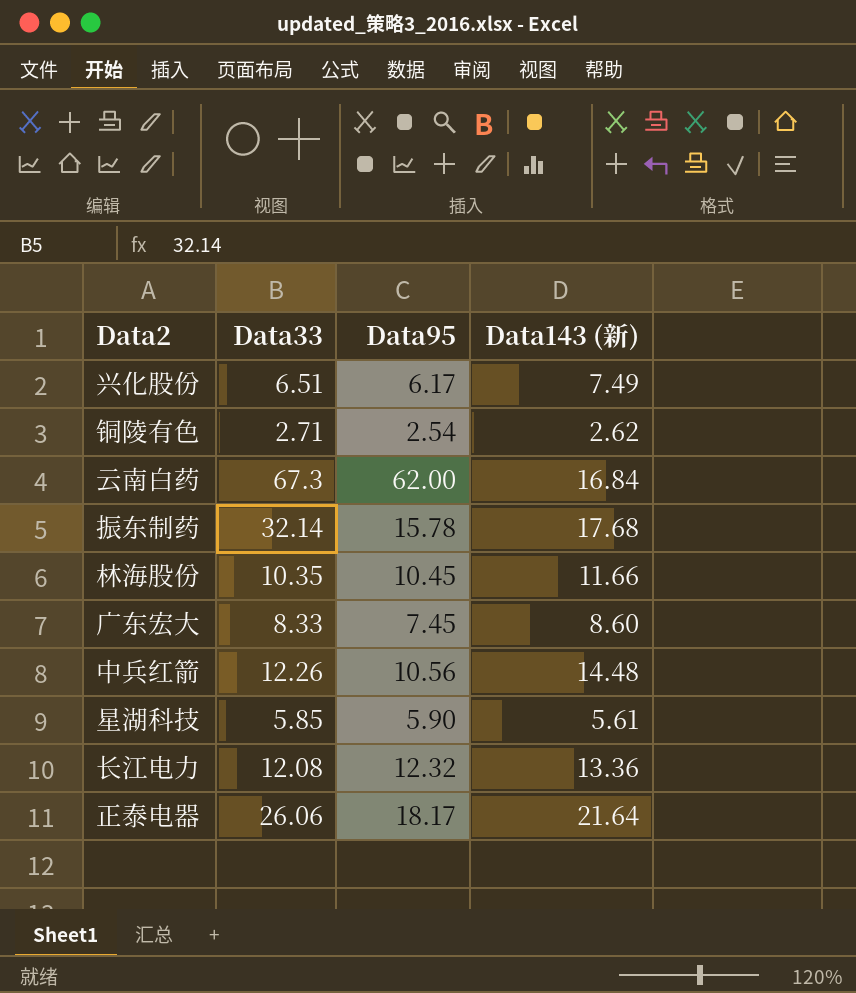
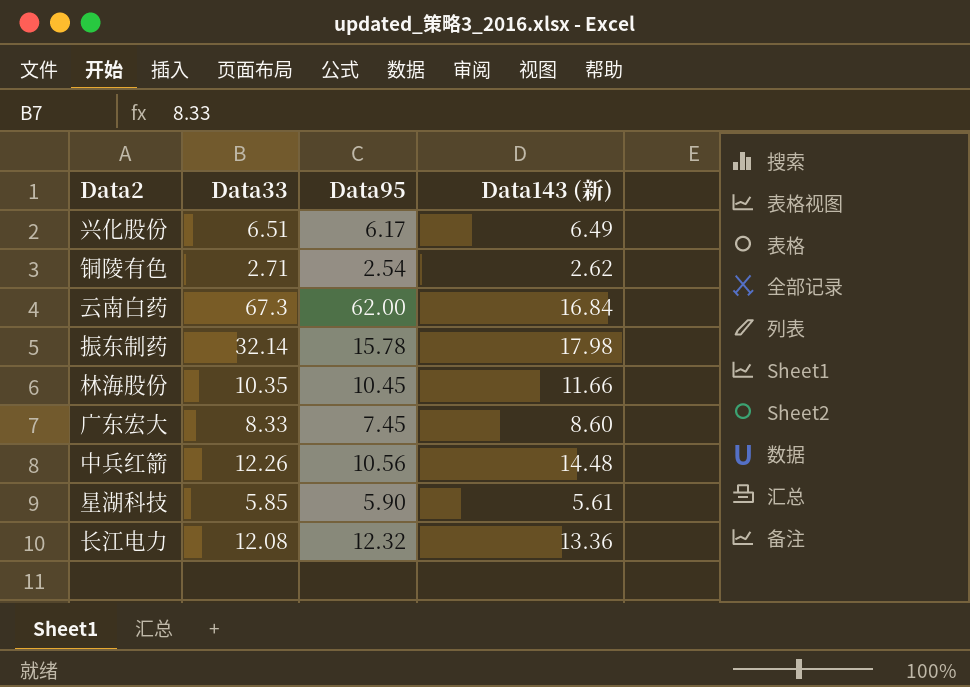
row 正泰电器: 26.06 | 18.17 | 21.64 -> none
兴化股份 | Data143 (新): 7.49 -> 6.49
振东制药 | Data143 (新): 17.68 -> 17.98

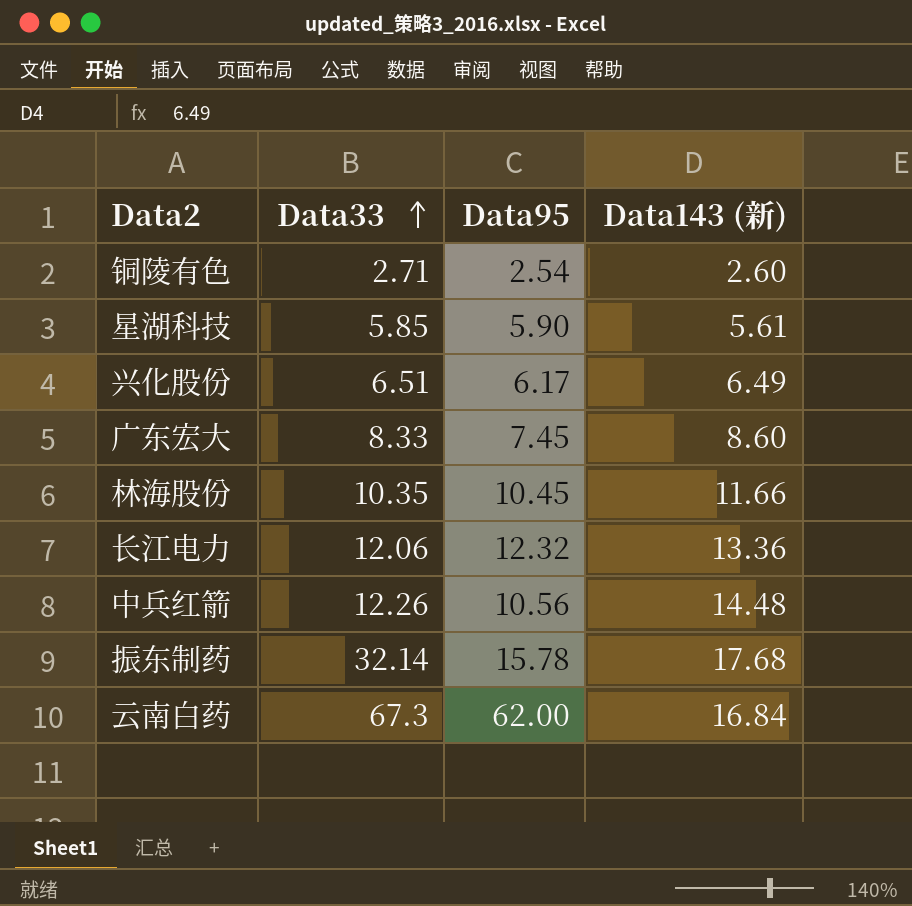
row order: none -> Data33 ascending
铜陵有色 | Data143 (新): 2.62 -> 2.60
长江电力 | Data33: 12.08 -> 12.06
振东制药 | Data143 (新): 17.98 -> 17.68

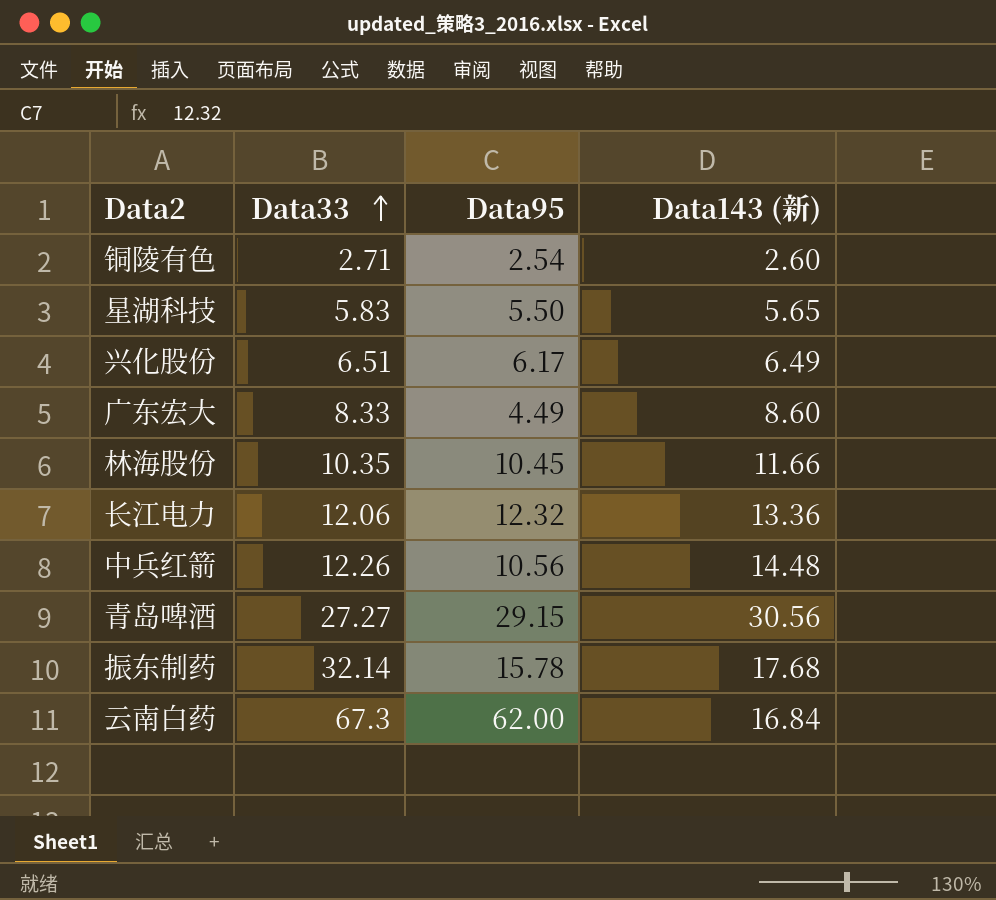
星湖科技 | Data33: 5.85 -> 5.83
星湖科技 | Data95: 5.90 -> 5.50
星湖科技 | Data143 (新): 5.61 -> 5.65
广东宏大 | Data95: 7.45 -> 4.49
row 青岛啤酒: none -> 27.27 | 29.15 | 30.56

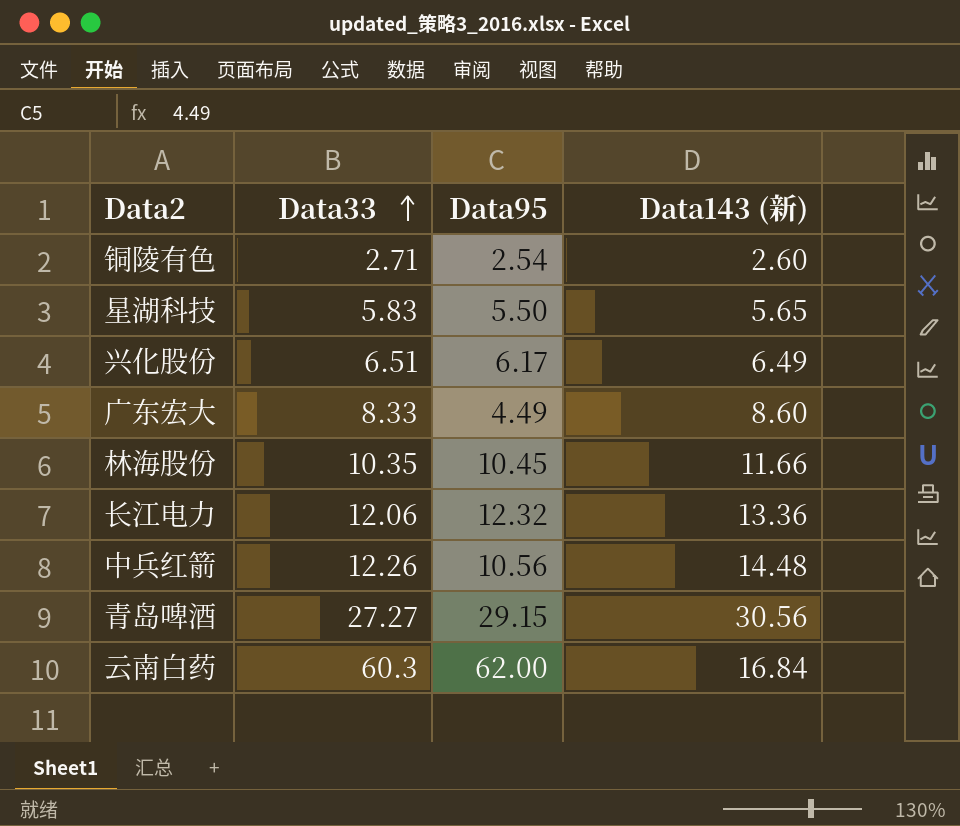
row 振东制药: 32.14 | 15.78 | 17.68 -> none
云南白药 | Data33: 67.3 -> 60.3

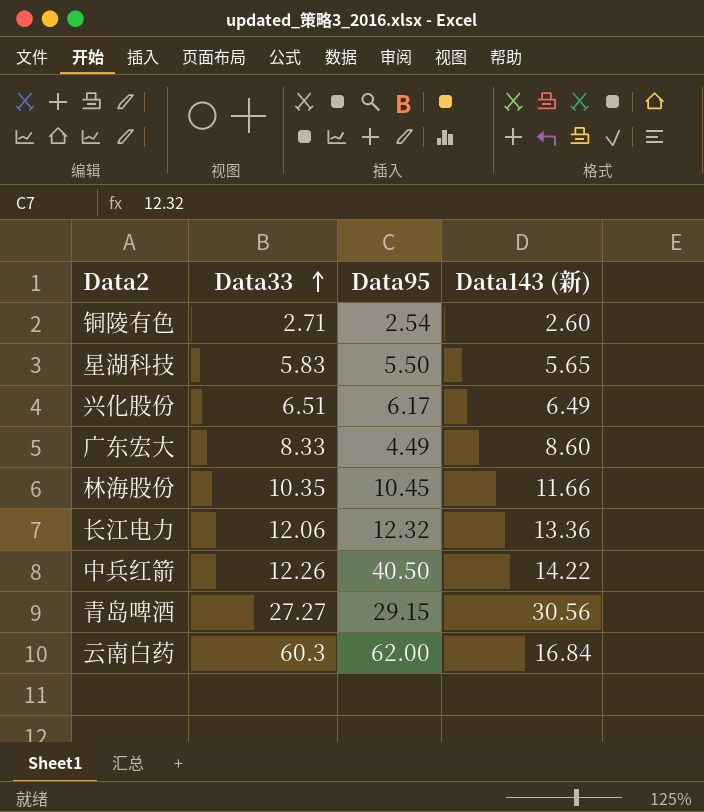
中兵红箭 | Data95: 10.56 -> 40.50
中兵红箭 | Data143 (新): 14.48 -> 14.22

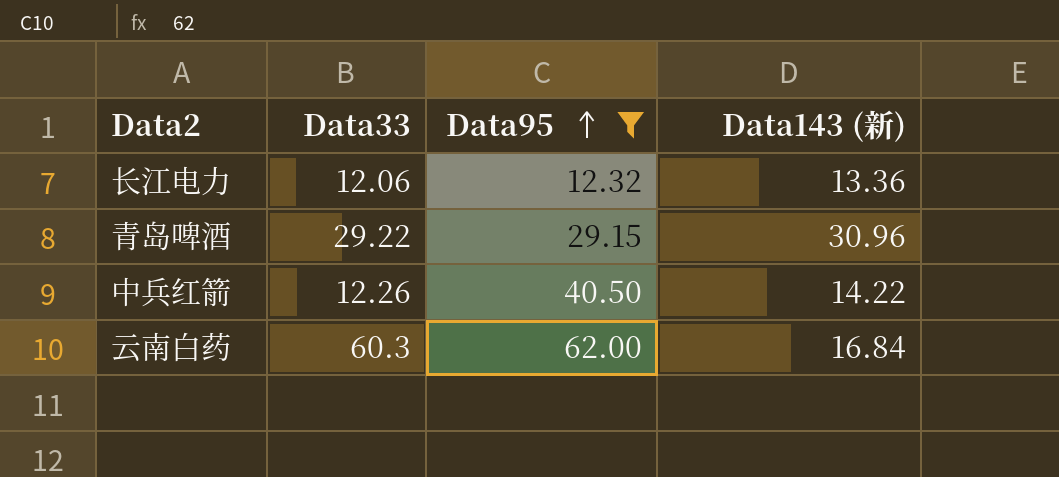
filter: none -> Data95 >= 12.32
row order: Data33 ascending -> Data95 ascending
青岛啤酒 | Data33: 27.27 -> 29.22
青岛啤酒 | Data143 (新): 30.56 -> 30.96

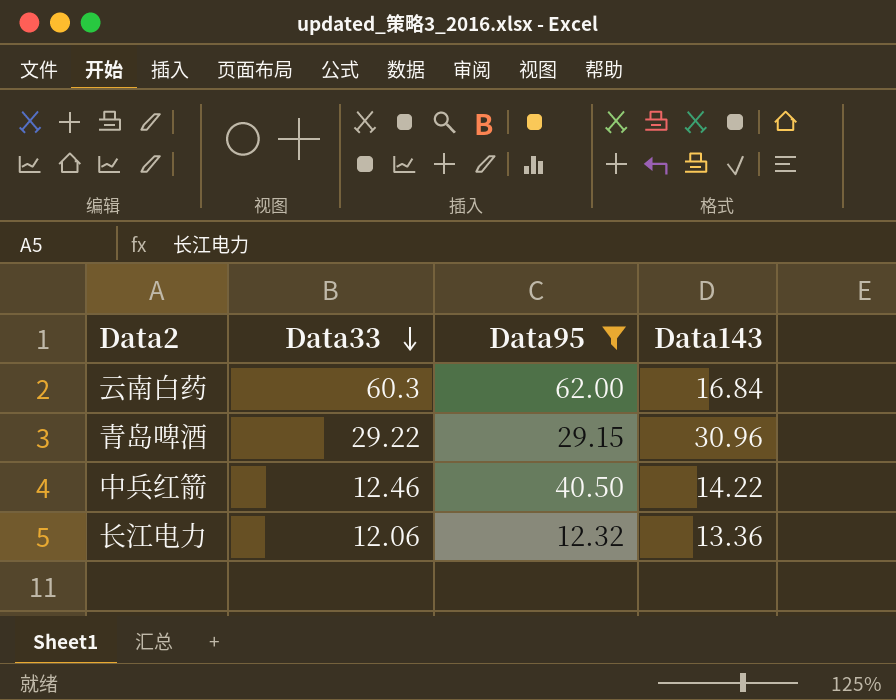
row order: Data95 ascending -> Data33 descending
column name: Data143 (新) -> Data143
中兵红箭 | Data33: 12.26 -> 12.46

